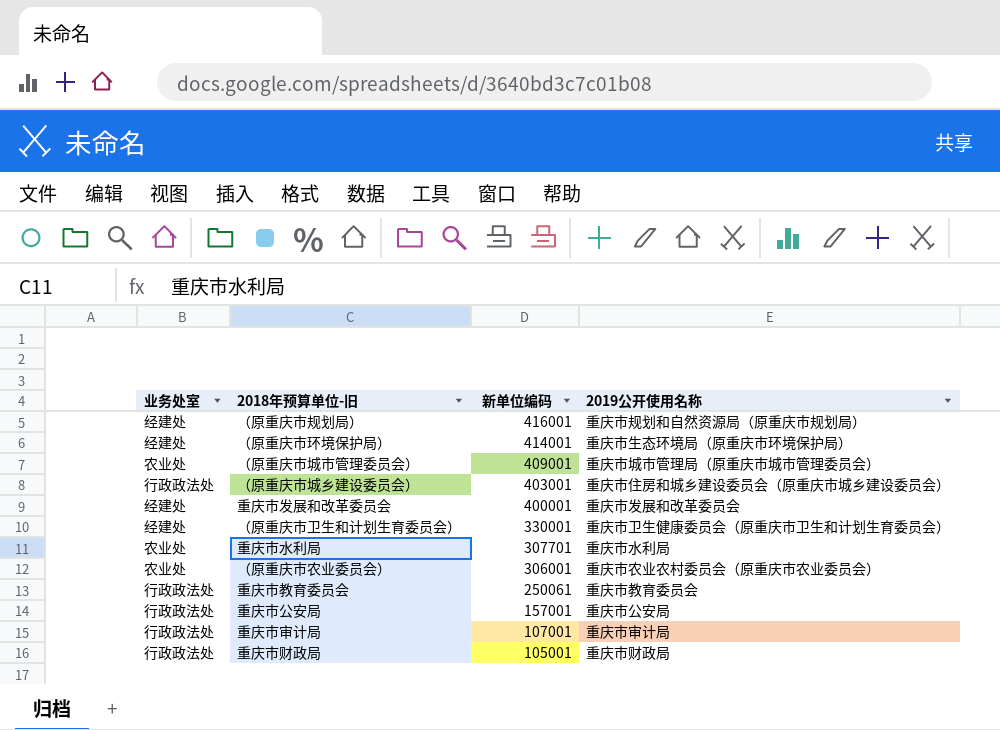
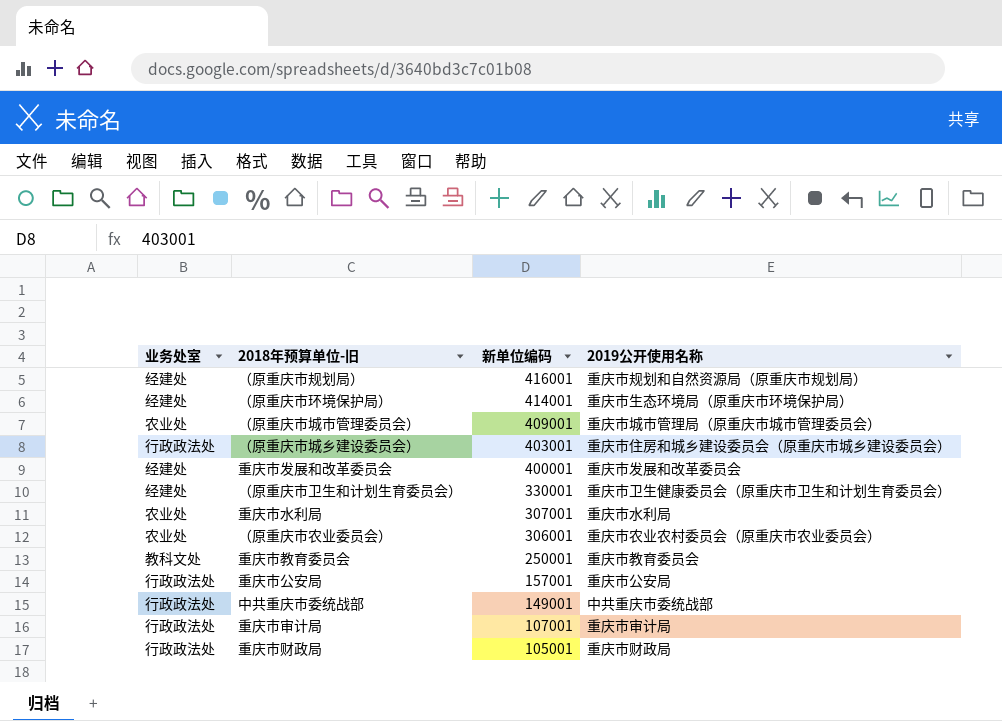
重庆市水利局 | 新单位编码: 307701 -> 307001
重庆市教育委员会 | 业务处室: 行政政法处 -> 教科文处
重庆市教育委员会 | 新单位编码: 250061 -> 250001
row 中共重庆市委统战部: none -> 行政政法处 | 149001 | 中共重庆市委统战部

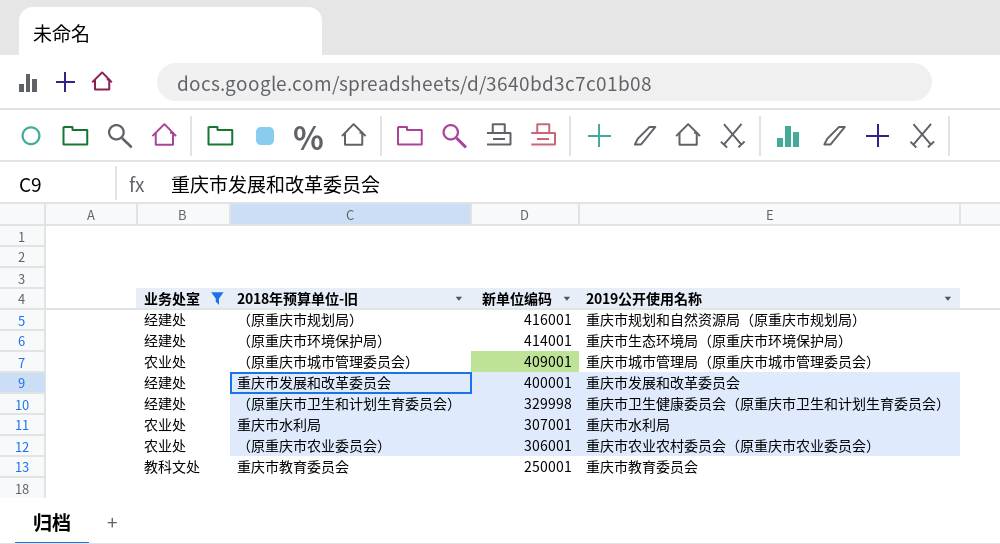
filter: none -> 业务处室 != 行政政法处
（原重庆市卫生和计划生育委员会） | 新单位编码: 330001 -> 329998

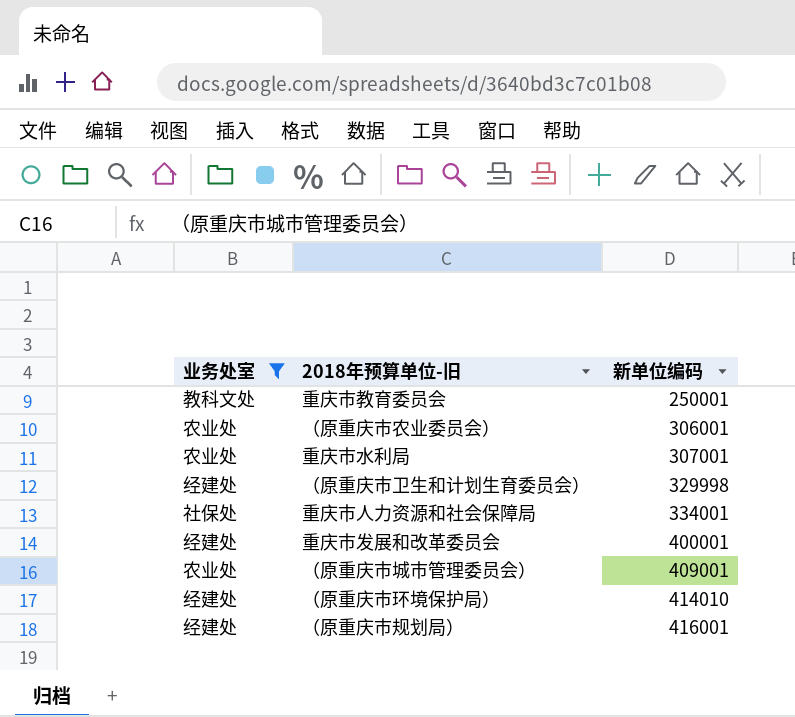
row order: 新单位编码 descending -> 新单位编码 ascending
column 2019公开使用名称 | position: 4 -> none
row 重庆市人力资源和社会保障局: none -> 社保处 | 334001
（原重庆市环境保护局） | 新单位编码: 414001 -> 414010

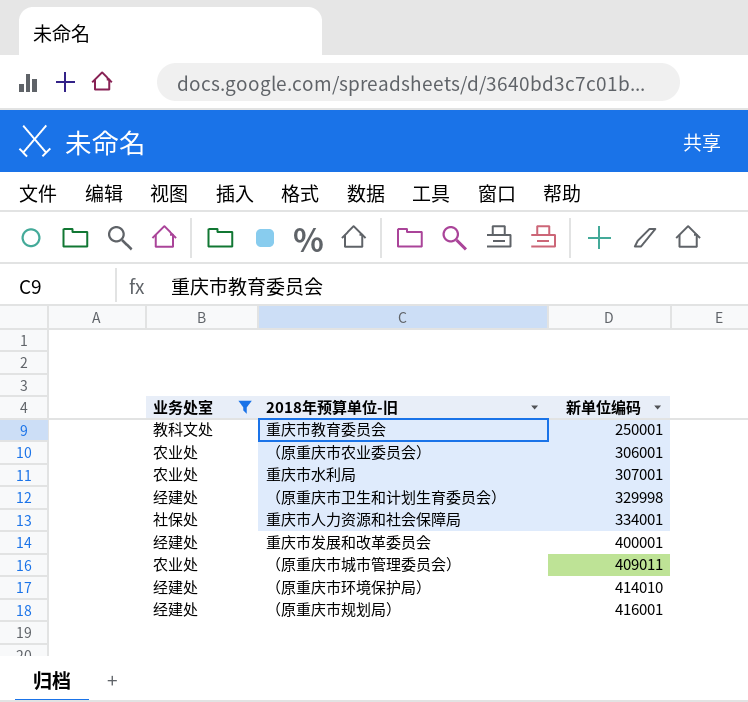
（原重庆市城市管理委员会） | 新单位编码: 409001 -> 409011

